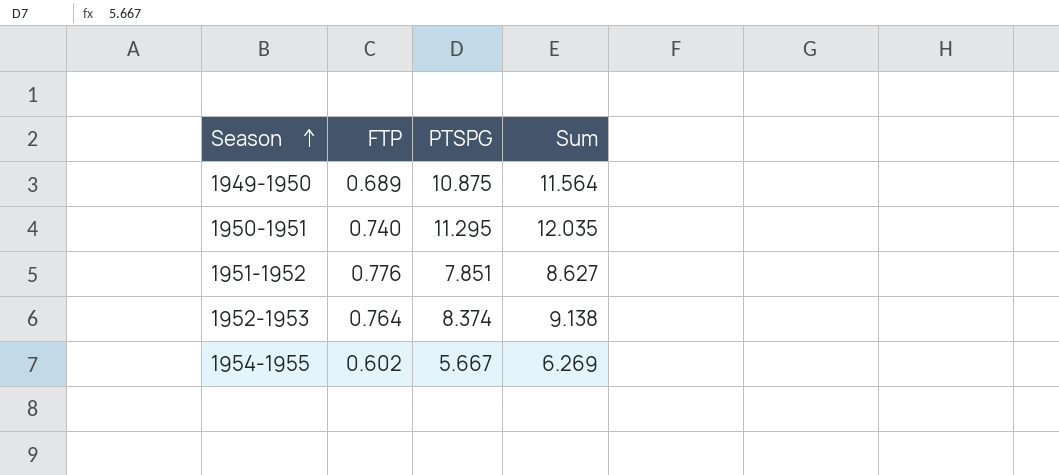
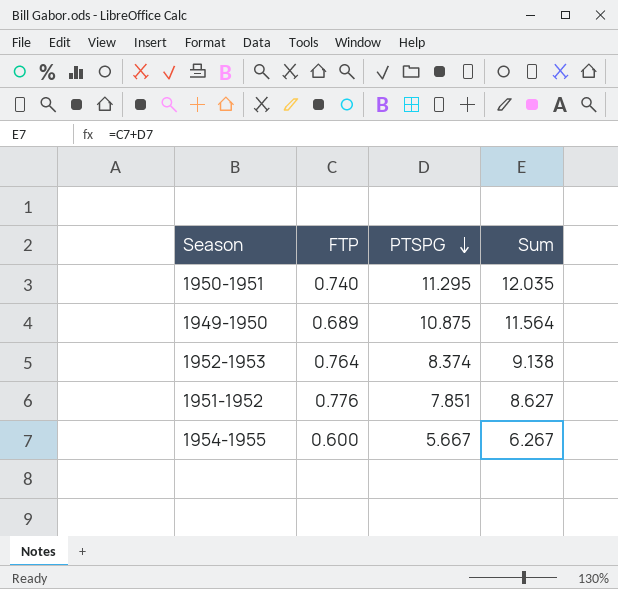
row order: Season ascending -> PTSPG descending
1954-1955 | FTP: 0.602 -> 0.600
1954-1955 | Sum: 6.269 -> 6.267

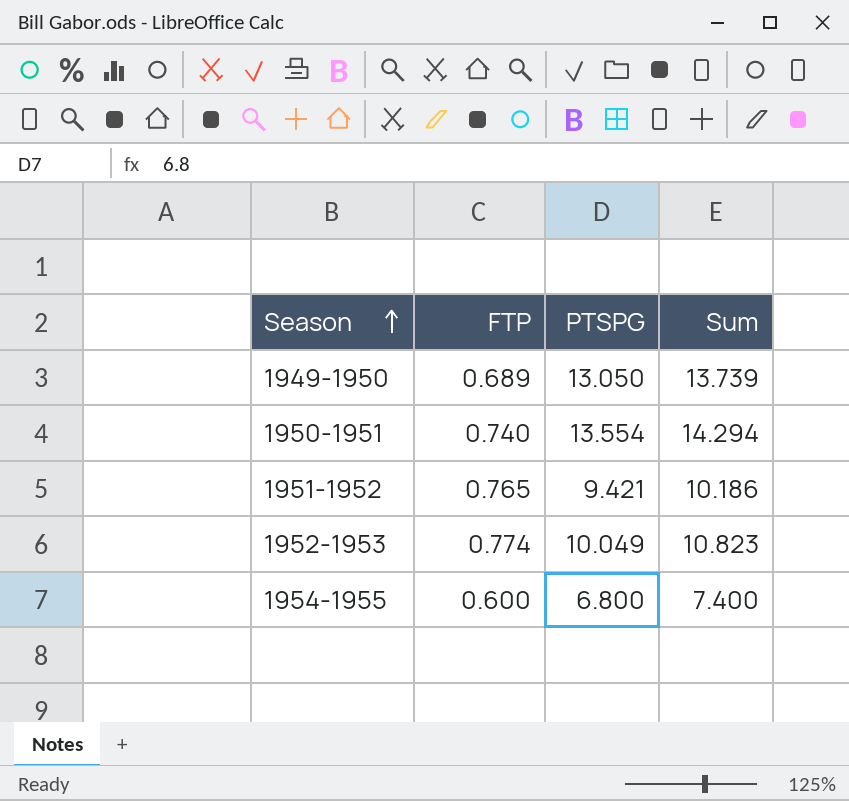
row order: PTSPG descending -> Season ascending
1949-1950 | PTSPG: 10.875 -> 13.050
1949-1950 | Sum: 11.564 -> 13.739
1950-1951 | PTSPG: 11.295 -> 13.554
1950-1951 | Sum: 12.035 -> 14.294
1951-1952 | FTP: 0.776 -> 0.765
1951-1952 | PTSPG: 7.851 -> 9.421
1951-1952 | Sum: 8.627 -> 10.186
1952-1953 | FTP: 0.764 -> 0.774
1952-1953 | PTSPG: 8.374 -> 10.049
1952-1953 | Sum: 9.138 -> 10.823
1954-1955 | PTSPG: 5.667 -> 6.800
1954-1955 | Sum: 6.267 -> 7.400

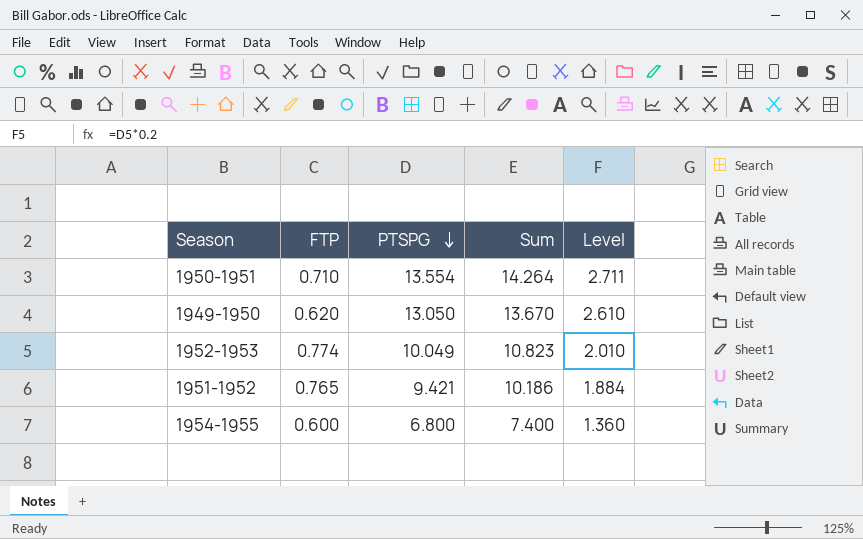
row order: Season ascending -> PTSPG descending
column Level | formula: none -> [PTSPG] * 0.2
1950-1951 | FTP: 0.740 -> 0.710
1950-1951 | Sum: 14.294 -> 14.264
1949-1950 | FTP: 0.689 -> 0.620
1949-1950 | Sum: 13.739 -> 13.670

